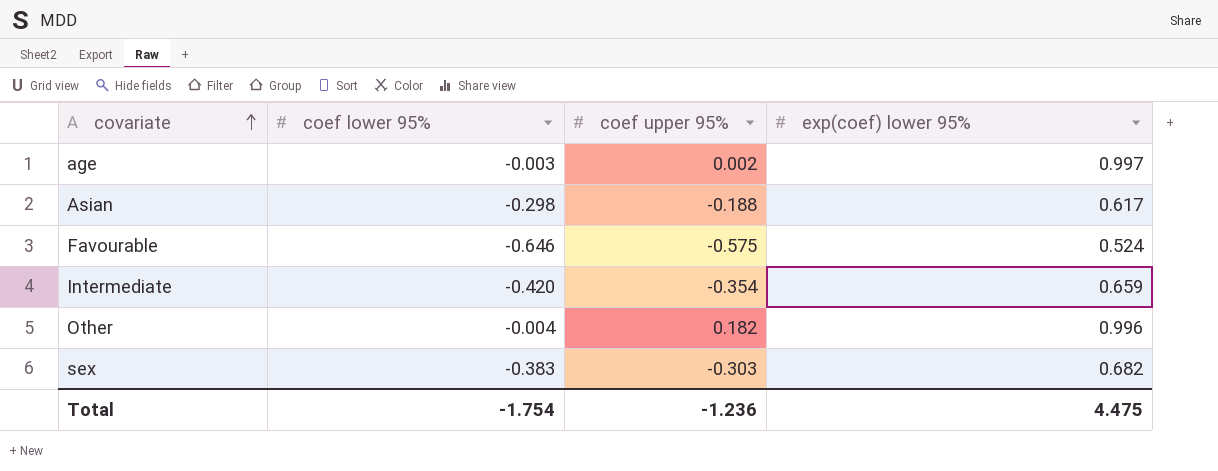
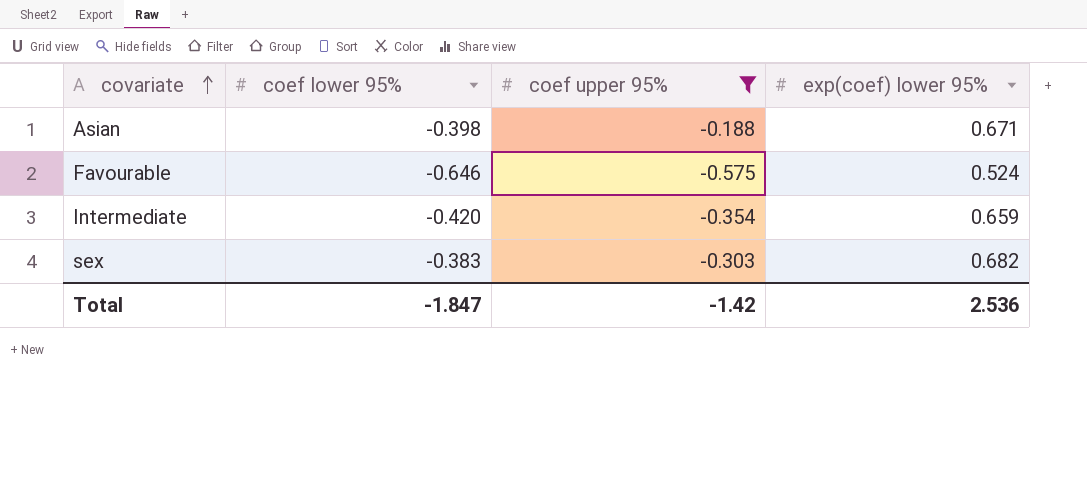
filter: none -> coef upper 95% <= -0.188
Asian | coef lower 95%: -0.298 -> -0.398
Asian | exp(coef) lower 95%: 0.617 -> 0.671
Total | coef lower 95%: -1.754 -> -1.847
Total | coef upper 95%: -1.236 -> -1.42
Total | exp(coef) lower 95%: 4.475 -> 2.536

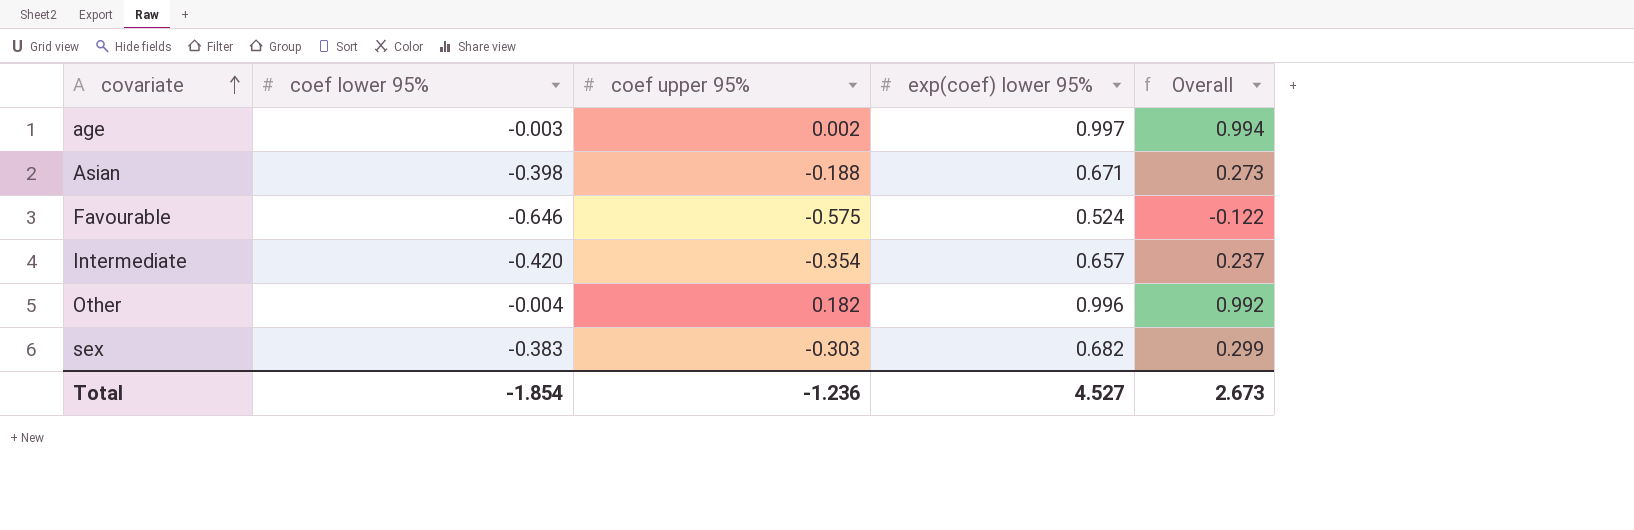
filter: coef upper 95% <= -0.188 -> none
column Overall | formula: none -> [coef lower 95%] + [exp(coef) lower 95%]
Intermediate | exp(coef) lower 95%: 0.659 -> 0.657
Total | coef lower 95%: -1.847 -> -1.854
Total | coef upper 95%: -1.42 -> -1.236
Total | exp(coef) lower 95%: 2.536 -> 4.527

